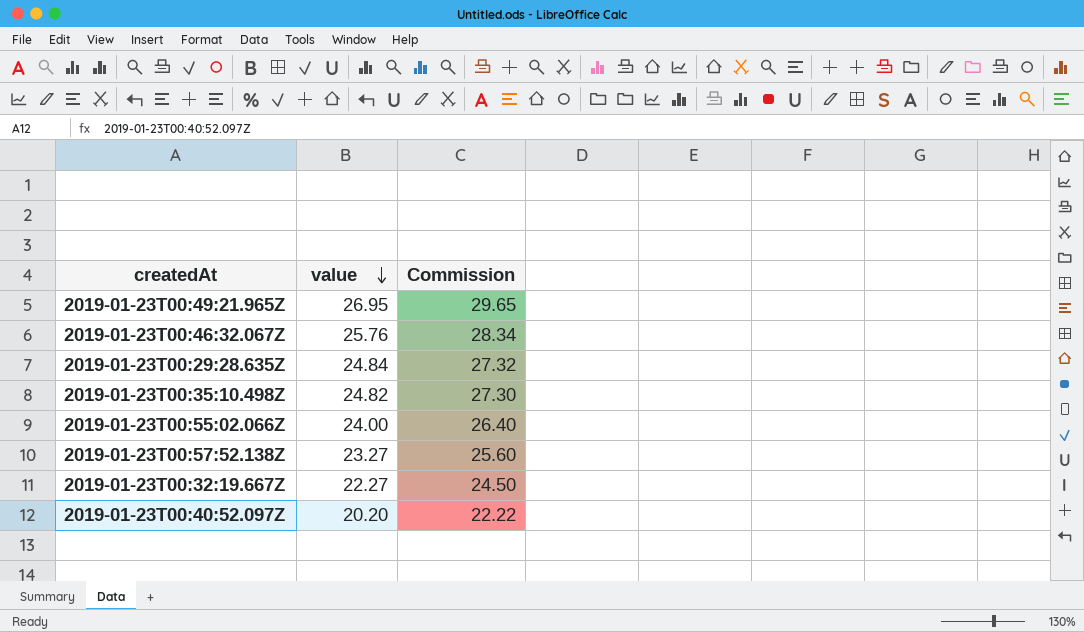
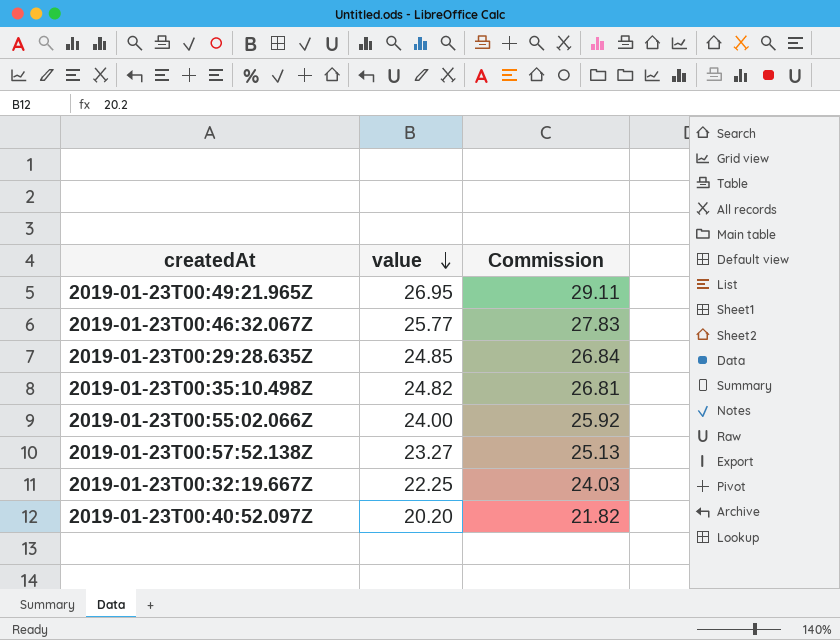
column Commission | formula: [value] * 1.1 -> [value] * 1.08
2019-01-23T00:46:32.067Z | value: 25.76 -> 25.77
2019-01-23T00:29:28.635Z | value: 24.84 -> 24.85
2019-01-23T00:32:19.667Z | value: 22.27 -> 22.25

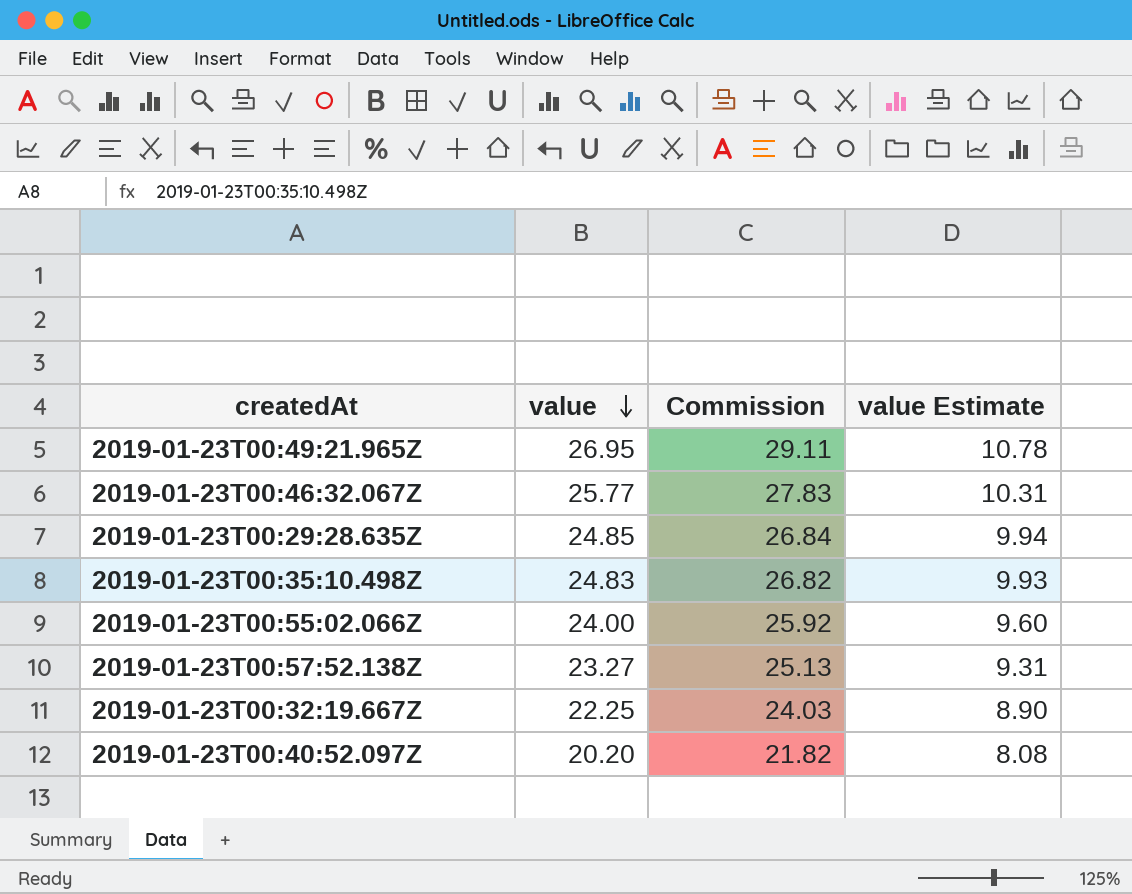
column value Estimate | formula: none -> [value] * 0.4
2019-01-23T00:35:10.498Z | value: 24.82 -> 24.83
2019-01-23T00:35:10.498Z | Commission: 26.81 -> 26.82

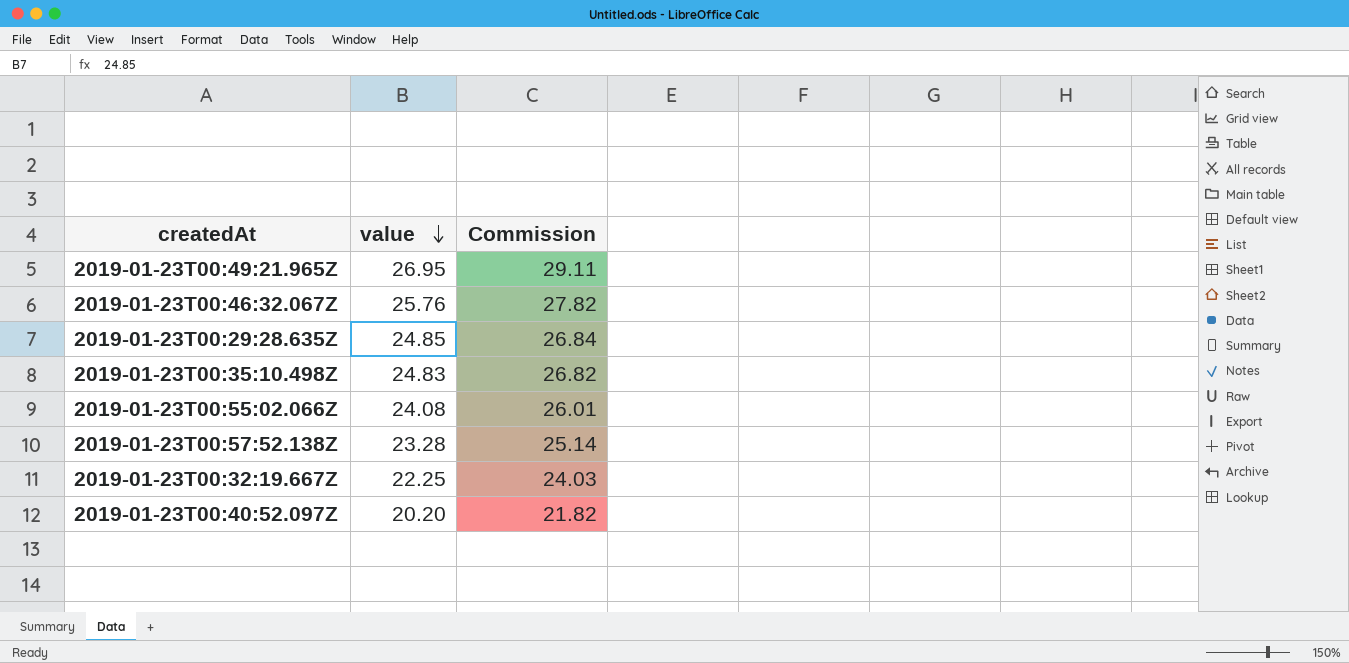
column value Estimate | formula: [value] * 0.4 -> none
2019-01-23T00:46:32.067Z | value: 25.77 -> 25.76
2019-01-23T00:46:32.067Z | Commission: 27.83 -> 27.82
2019-01-23T00:55:02.066Z | value: 24.00 -> 24.08
2019-01-23T00:55:02.066Z | Commission: 25.92 -> 26.01
2019-01-23T00:57:52.138Z | value: 23.27 -> 23.28
2019-01-23T00:57:52.138Z | Commission: 25.13 -> 25.14

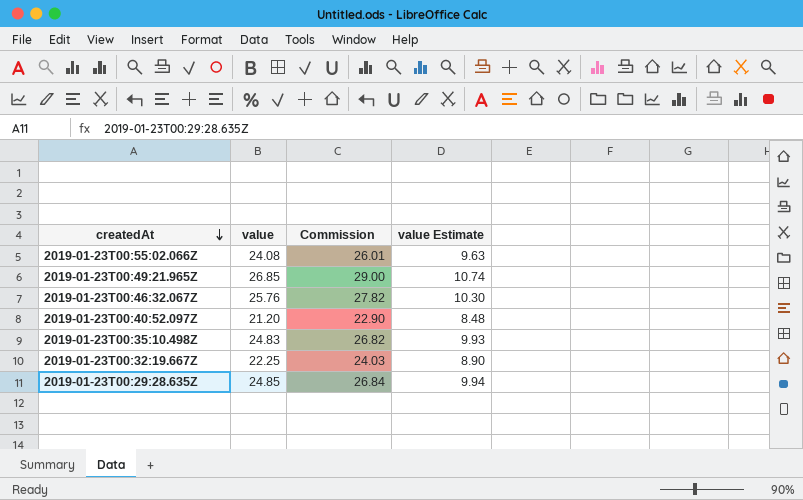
row order: value descending -> createdAt descending
column value Estimate | formula: none -> [value] * 0.4
row 2019-01-23T00:57:52.138Z: 23.28 | 25.14 -> none
2019-01-23T00:49:21.965Z | value: 26.95 -> 26.85
2019-01-23T00:49:21.965Z | Commission: 29.11 -> 29.00
2019-01-23T00:40:52.097Z | value: 20.20 -> 21.20
2019-01-23T00:40:52.097Z | Commission: 21.82 -> 22.90

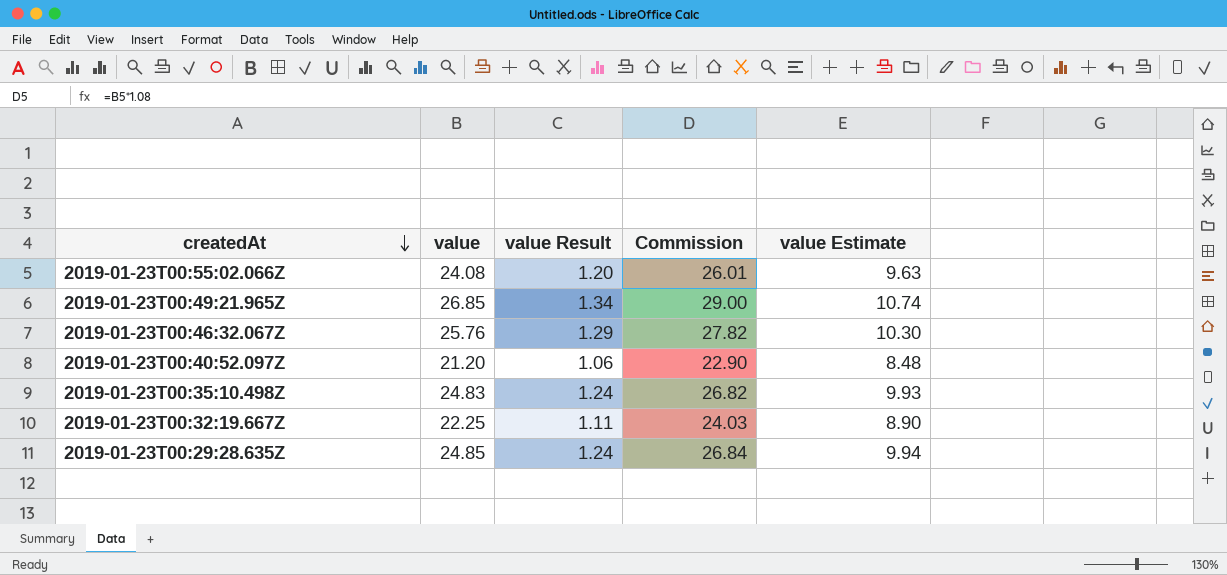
column value Result | formula: none -> [value] * 0.05

